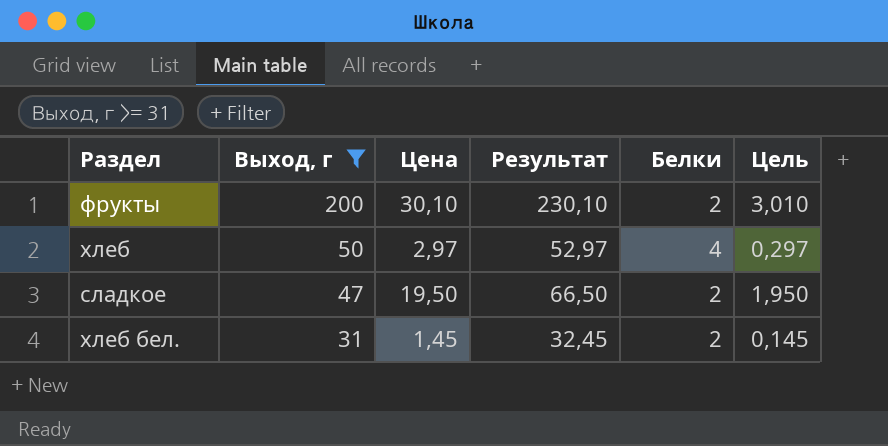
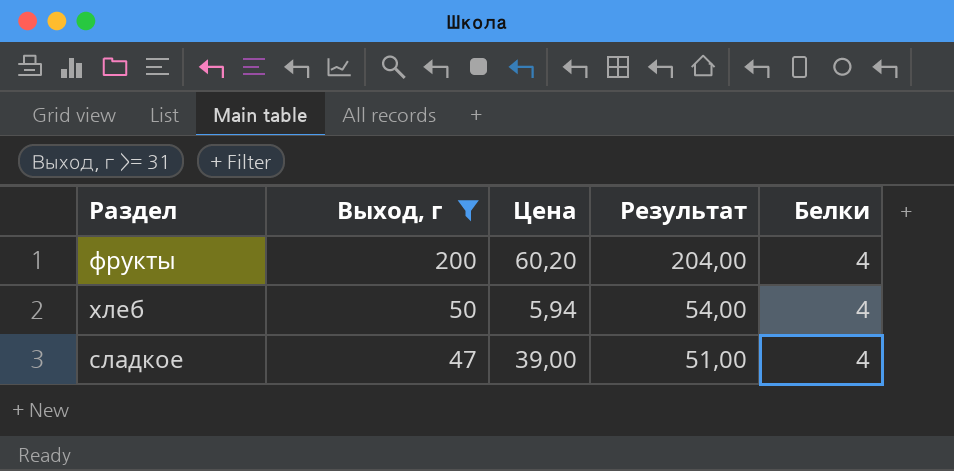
column Цель | formula: [Цена] * 0,1 -> none
column Результат | formula: [Выход, г] + [Цена] -> [Выход, г] + [Белки]
row хлеб бел.: 31 | 1,45 | 32,45 | 2 | 0,145 -> none
фрукты | Цена: 30,10 -> 60,20
фрукты | Белки: 2 -> 4
хлеб | Цена: 2,97 -> 5,94
сладкое | Цена: 19,50 -> 39,00
сладкое | Белки: 2 -> 4

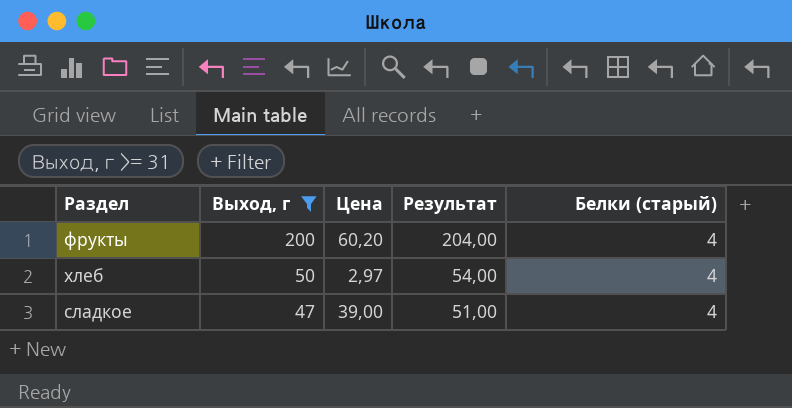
column name: Белки -> Белки (старый)
хлеб | Цена: 5,94 -> 2,97

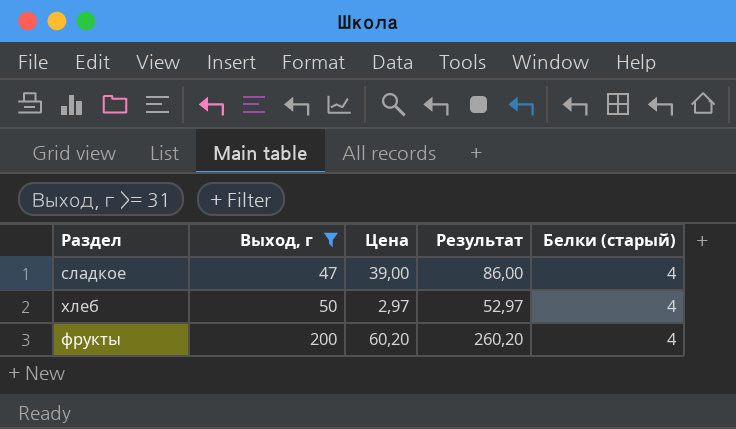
row order: Выход, г descending -> Выход, г ascending
column Результат | formula: [Выход, г] + [Белки (старый)] -> [Выход, г] + [Цена]

